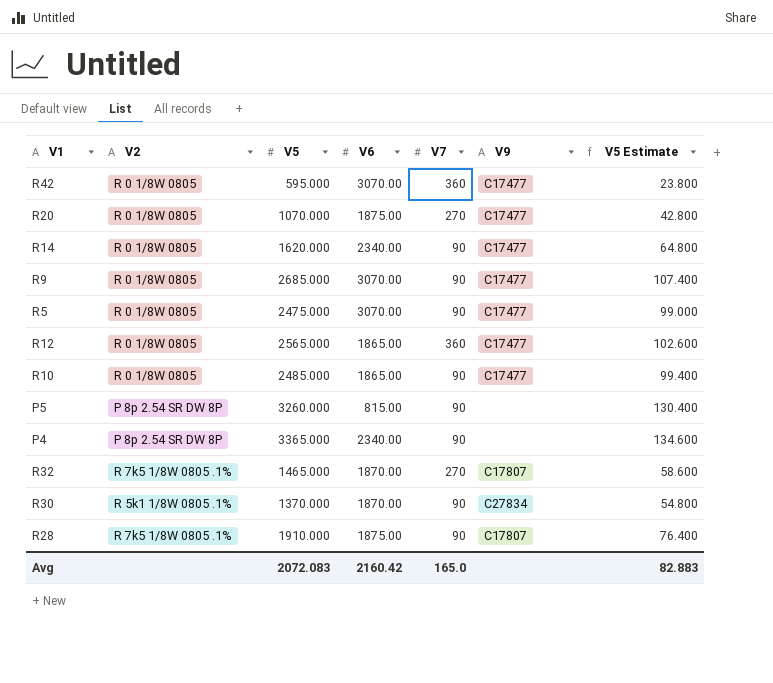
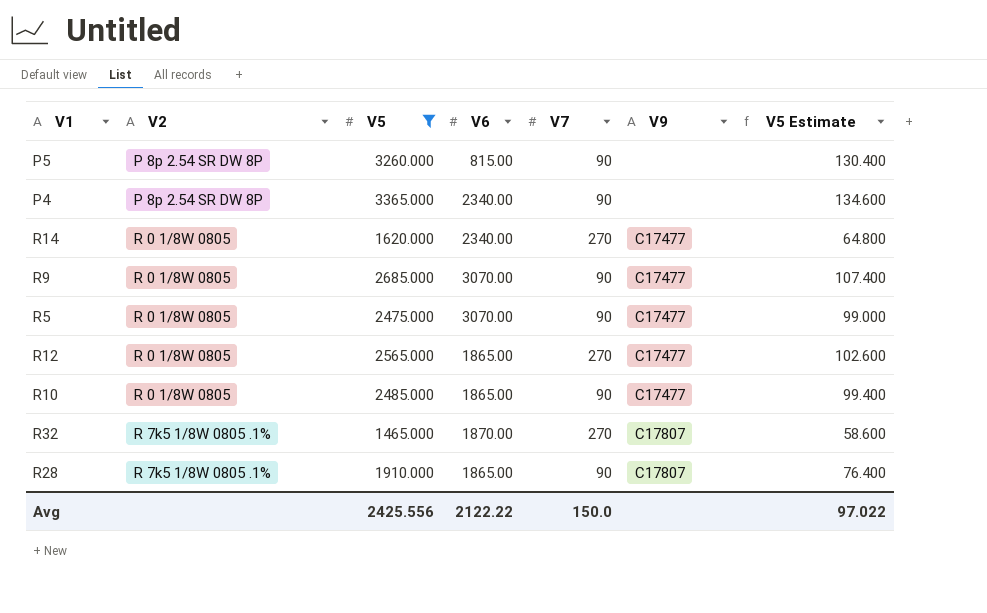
filter: none -> V5 >= 1465.000
row order: none -> V2 ascending
R14 | V7: 90 -> 270
R12 | V7: 360 -> 270
R28 | V6: 1875.00 -> 1865.00
Avg | V5: 2072.083 -> 2425.556
Avg | V6: 2160.42 -> 2122.22
Avg | V7: 165.0 -> 150.0
Avg | V5 Estimate: 82.883 -> 97.022

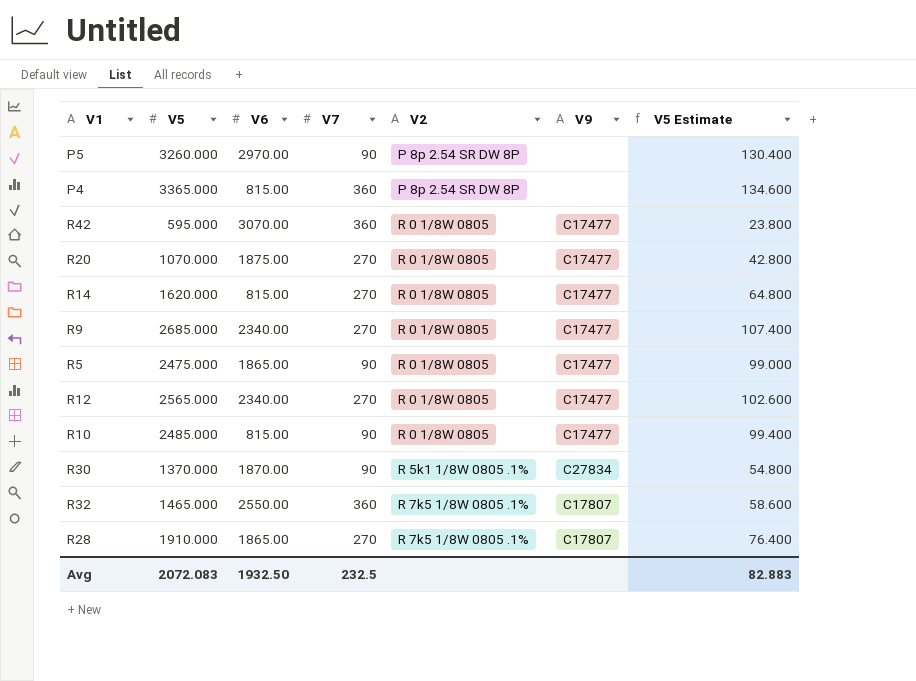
filter: V5 >= 1465.000 -> none
column V2 | position: 2 -> 5
P5 | V6: 815.00 -> 2970.00
P4 | V6: 2340.00 -> 815.00
P4 | V7: 90 -> 360
R14 | V6: 2340.00 -> 815.00
R9 | V6: 3070.00 -> 2340.00
R9 | V7: 90 -> 270
R5 | V6: 3070.00 -> 1865.00
R12 | V6: 1865.00 -> 2340.00
R10 | V6: 1865.00 -> 815.00
R32 | V6: 1870.00 -> 2550.00
R32 | V7: 270 -> 360
R28 | V7: 90 -> 270
Avg | V5: 2425.556 -> 2072.083
Avg | V6: 2122.22 -> 1932.50
Avg | V7: 150.0 -> 232.5
Avg | V5 Estimate: 97.022 -> 82.883

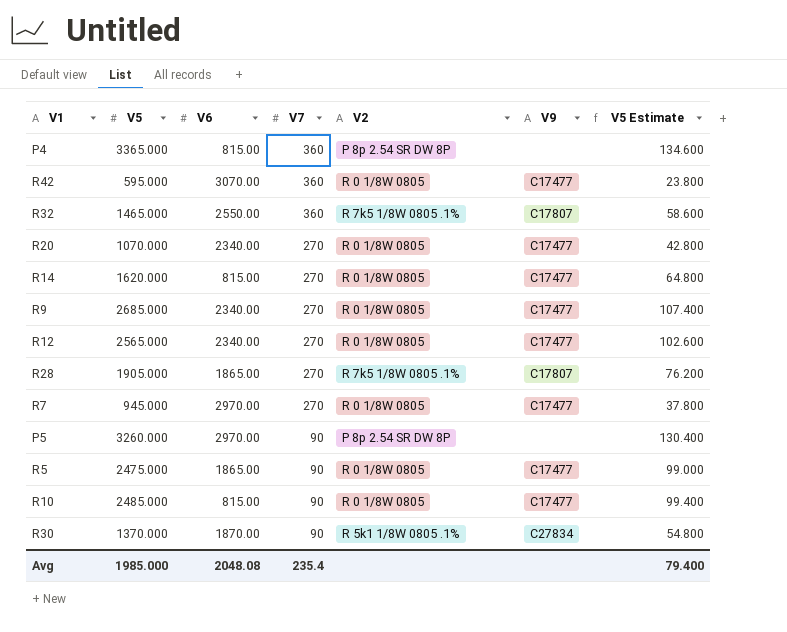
row order: V2 ascending -> V7 descending
R20 | V6: 1875.00 -> 2340.00
R28 | V5: 1910.000 -> 1905.000
R28 | V5 Estimate: 76.400 -> 76.200
row R7: none -> 945.000 | 2970.00 | 270 | R 0 1/8W 0805 | C17477 | 37.800
Avg | V5: 2072.083 -> 1985.000
Avg | V6: 1932.50 -> 2048.08
Avg | V7: 232.5 -> 235.4
Avg | V5 Estimate: 82.883 -> 79.400

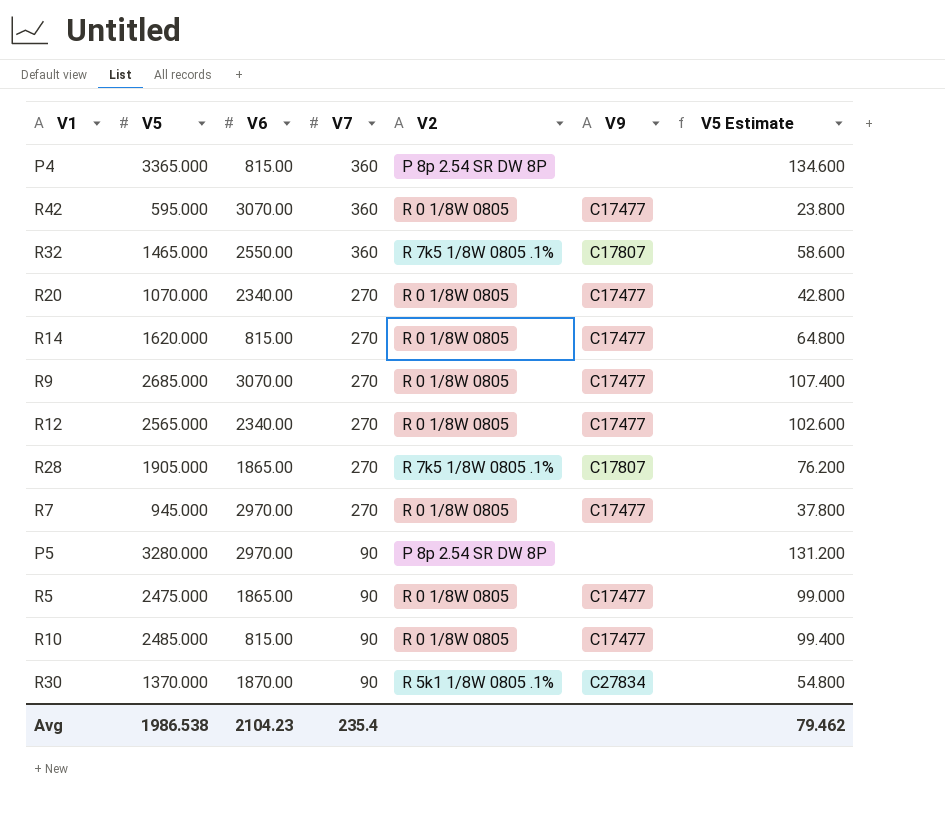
R9 | V6: 2340.00 -> 3070.00
P5 | V5: 3260.000 -> 3280.000
P5 | V5 Estimate: 130.400 -> 131.200
Avg | V5: 1985.000 -> 1986.538
Avg | V6: 2048.08 -> 2104.23
Avg | V5 Estimate: 79.400 -> 79.462

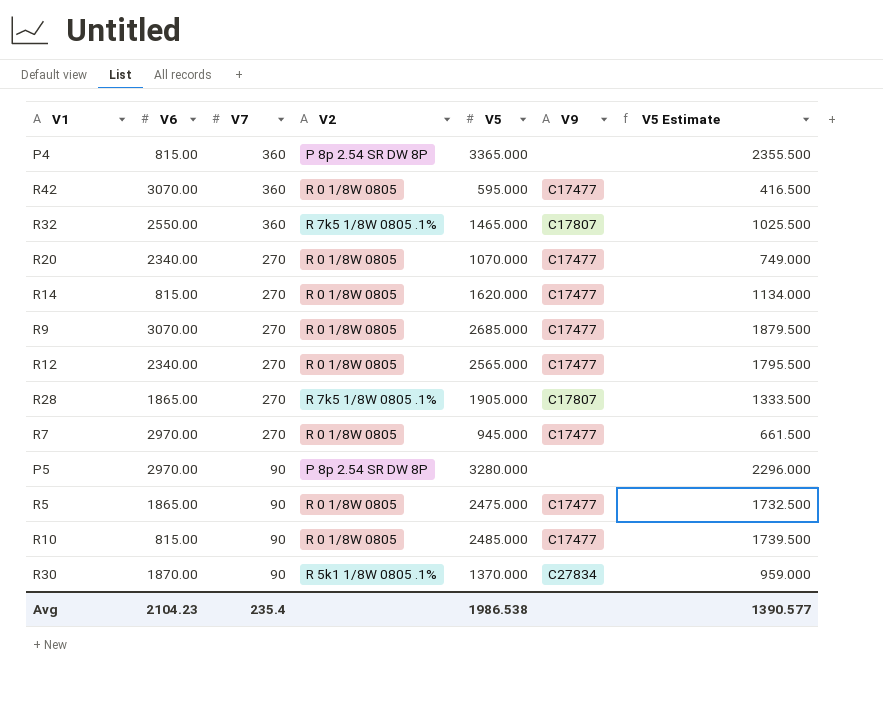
column V5 | position: 2 -> 5
column V5 Estimate | formula: [V5] * 0.04 -> [V5] * 0.7
Avg | V5 Estimate: 79.462 -> 1390.577

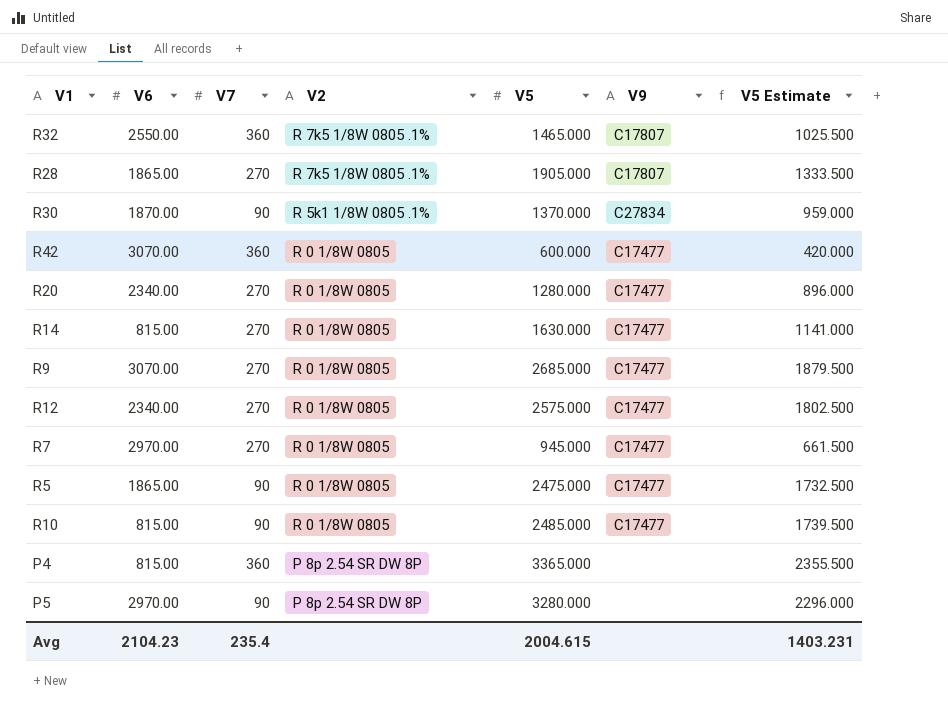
row order: V7 descending -> V2 descending
R42 | V5: 595.000 -> 600.000
R42 | V5 Estimate: 416.500 -> 420.000
R20 | V5: 1070.000 -> 1280.000
R20 | V5 Estimate: 749.000 -> 896.000
R14 | V5: 1620.000 -> 1630.000
R14 | V5 Estimate: 1134.000 -> 1141.000
R12 | V5: 2565.000 -> 2575.000
R12 | V5 Estimate: 1795.500 -> 1802.500
Avg | V5: 1986.538 -> 2004.615
Avg | V5 Estimate: 1390.577 -> 1403.231

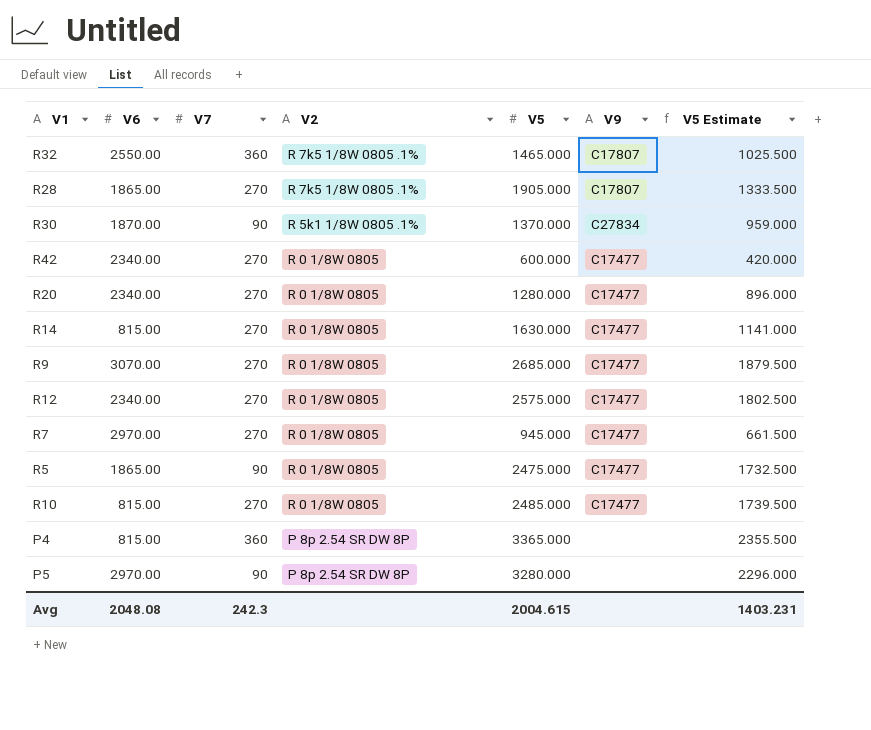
R42 | V6: 3070.00 -> 2340.00
R42 | V7: 360 -> 270
R10 | V7: 90 -> 270
Avg | V6: 2104.23 -> 2048.08
Avg | V7: 235.4 -> 242.3

